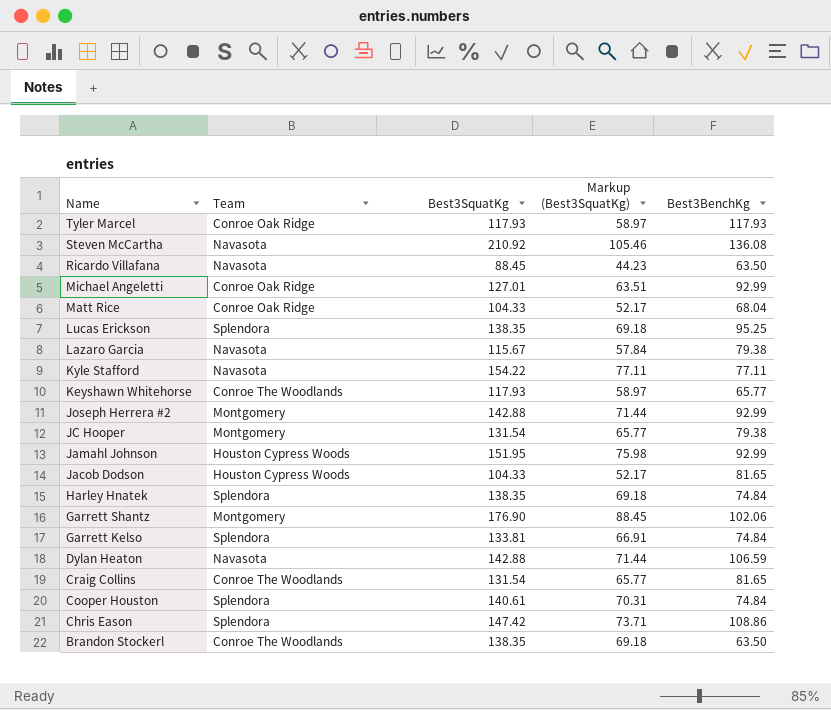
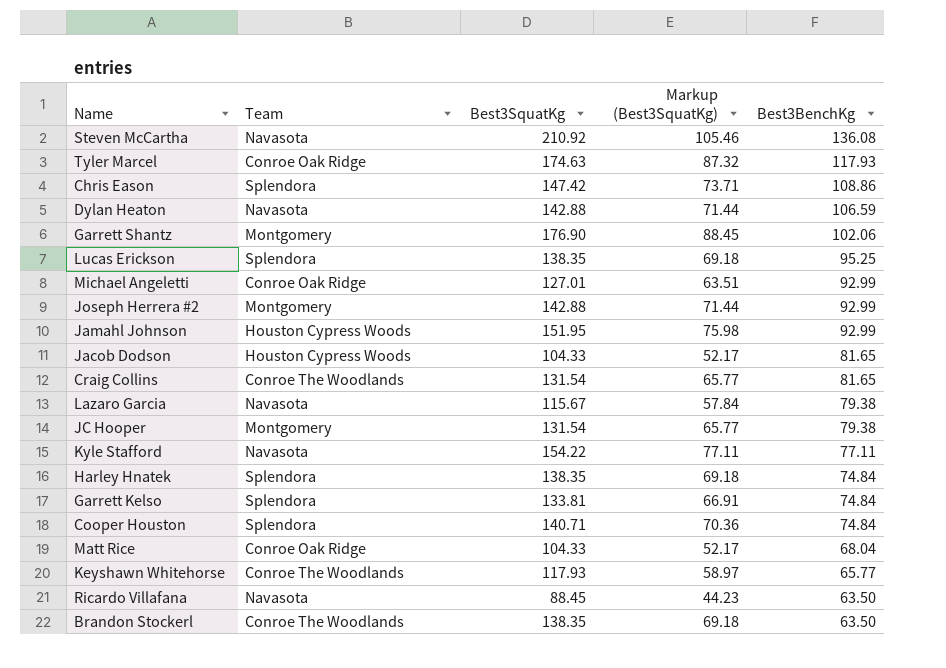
row order: Name descending -> Best3BenchKg descending
Tyler Marcel | Best3SquatKg: 117.93 -> 174.63
Tyler Marcel | Markup (Best3SquatKg): 58.97 -> 87.32
Cooper Houston | Best3SquatKg: 140.61 -> 140.71
Cooper Houston | Markup (Best3SquatKg): 70.31 -> 70.36

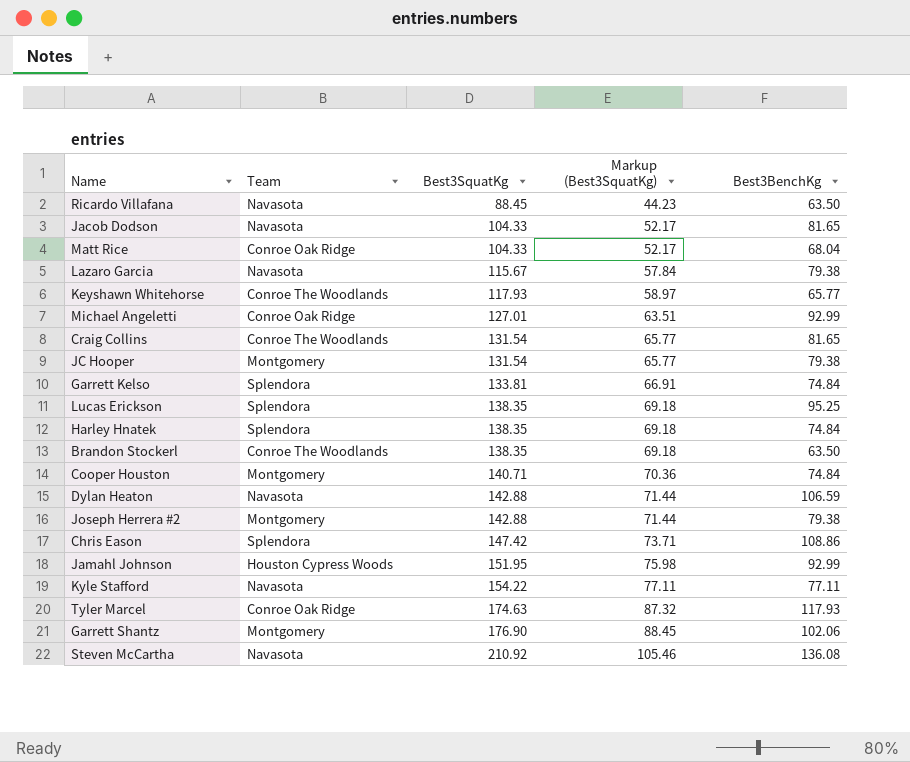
row order: Best3BenchKg descending -> Best3SquatKg ascending
Jacob Dodson | Team: Houston Cypress Woods -> Navasota
Cooper Houston | Team: Splendora -> Montgomery
Joseph Herrera #2 | Best3BenchKg: 92.99 -> 79.38

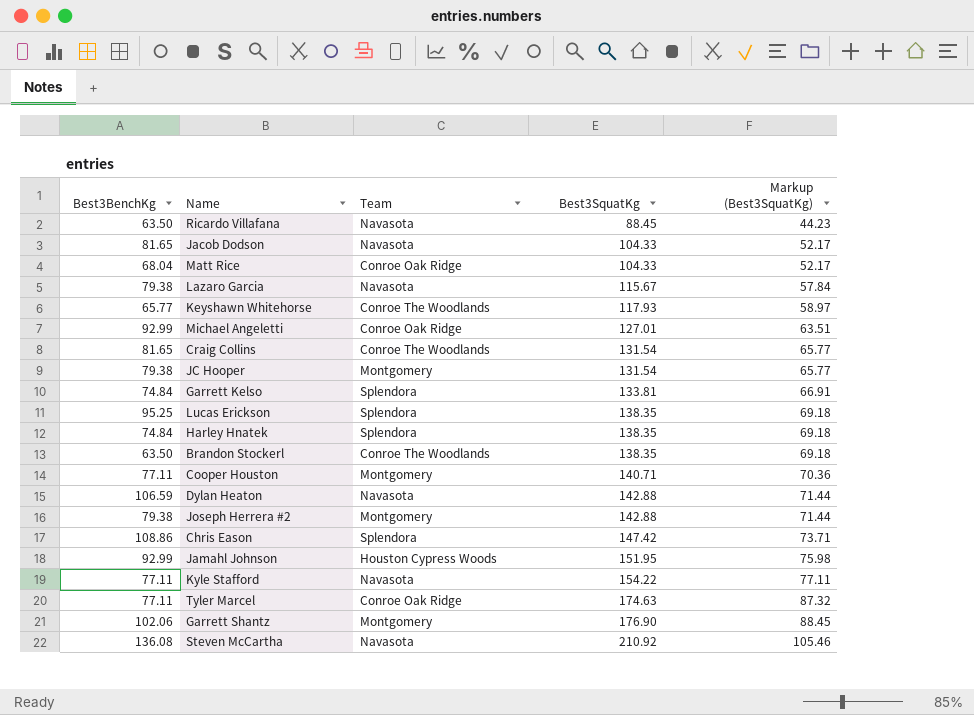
column Best3BenchKg | position: 5 -> 1
Cooper Houston | Best3BenchKg: 74.84 -> 77.11
Tyler Marcel | Best3BenchKg: 117.93 -> 77.11

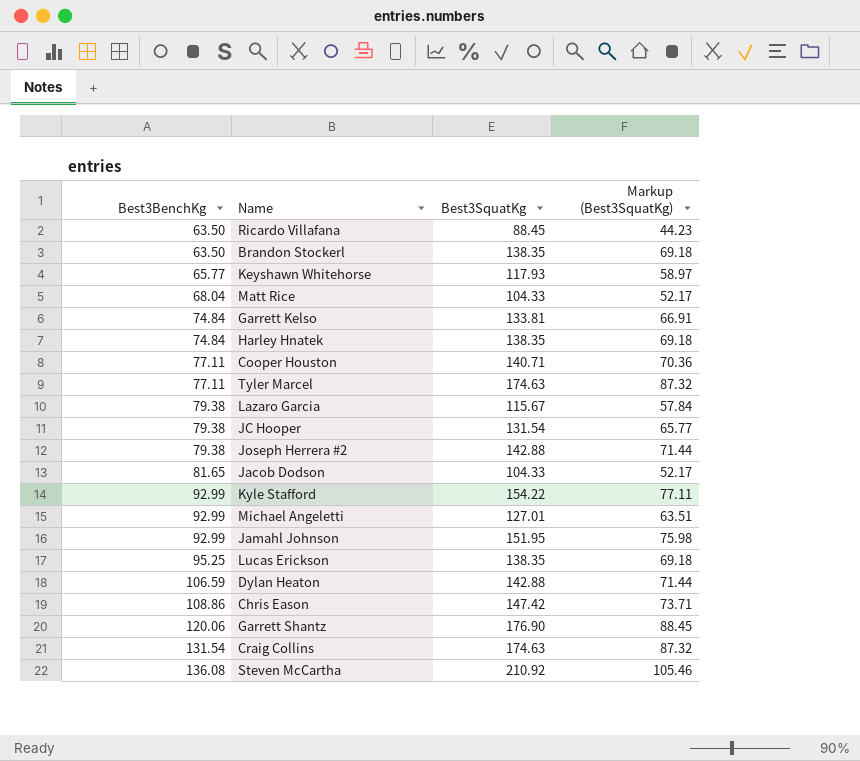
row order: Best3SquatKg ascending -> Best3BenchKg ascending
column Team | position: 3 -> none
Kyle Stafford | Best3BenchKg: 77.11 -> 92.99
Garrett Shantz | Best3BenchKg: 102.06 -> 120.06
Craig Collins | Best3BenchKg: 81.65 -> 131.54
Craig Collins | Best3SquatKg: 131.54 -> 174.63
Craig Collins | Markup (Best3SquatKg): 65.77 -> 87.32

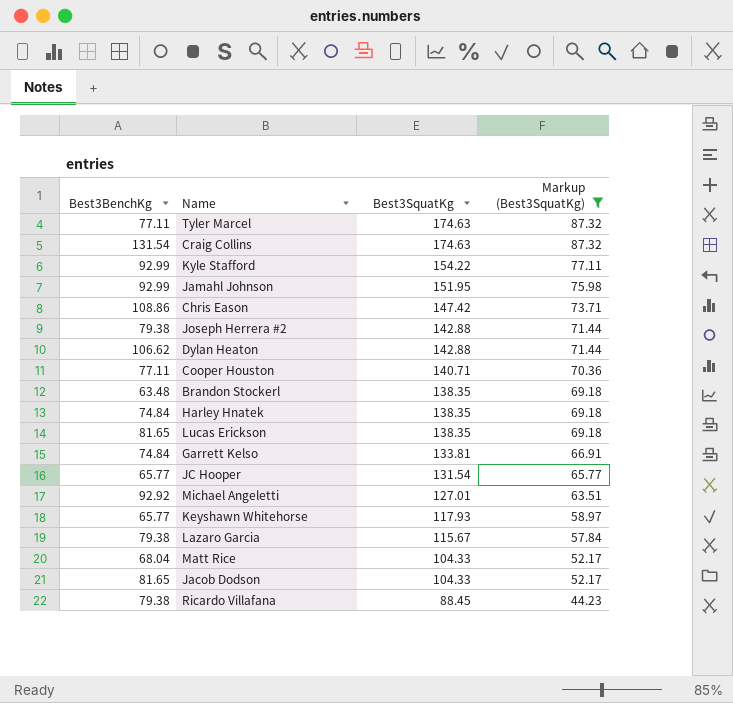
filter: none -> Markup (Best3SquatKg) <= 87.32
row order: Best3BenchKg ascending -> Best3SquatKg descending
Dylan Heaton | Best3BenchKg: 106.59 -> 106.62
Brandon Stockerl | Best3BenchKg: 63.50 -> 63.48
Lucas Erickson | Best3BenchKg: 95.25 -> 81.65
JC Hooper | Best3BenchKg: 79.38 -> 65.77
Michael Angeletti | Best3BenchKg: 92.99 -> 92.92
Ricardo Villafana | Best3BenchKg: 63.50 -> 79.38

